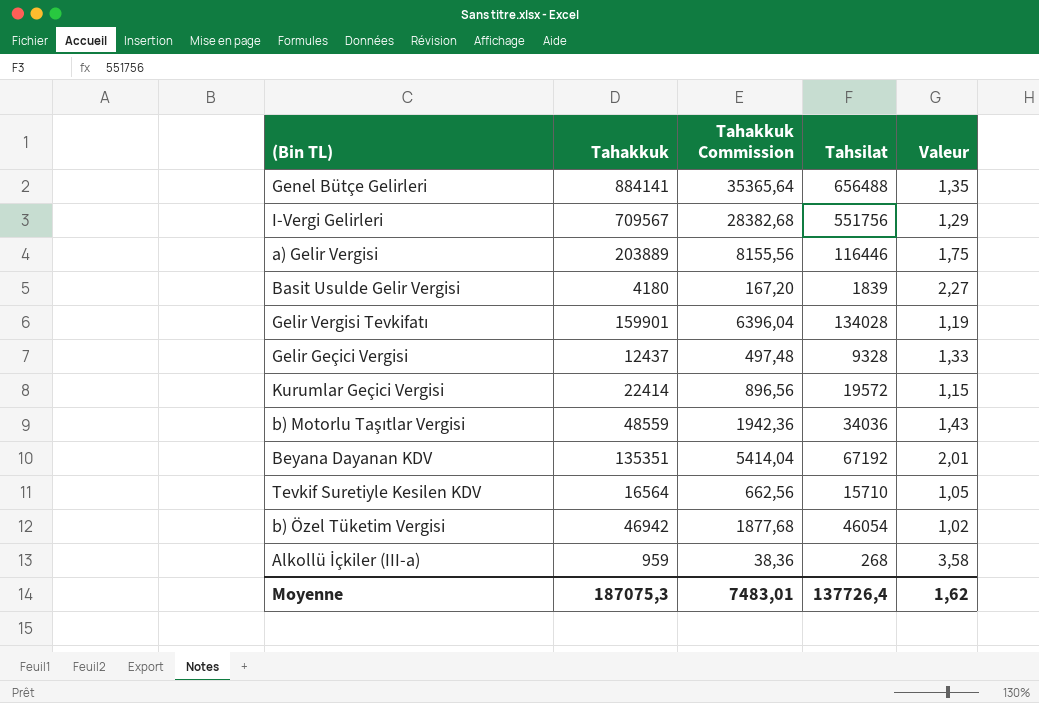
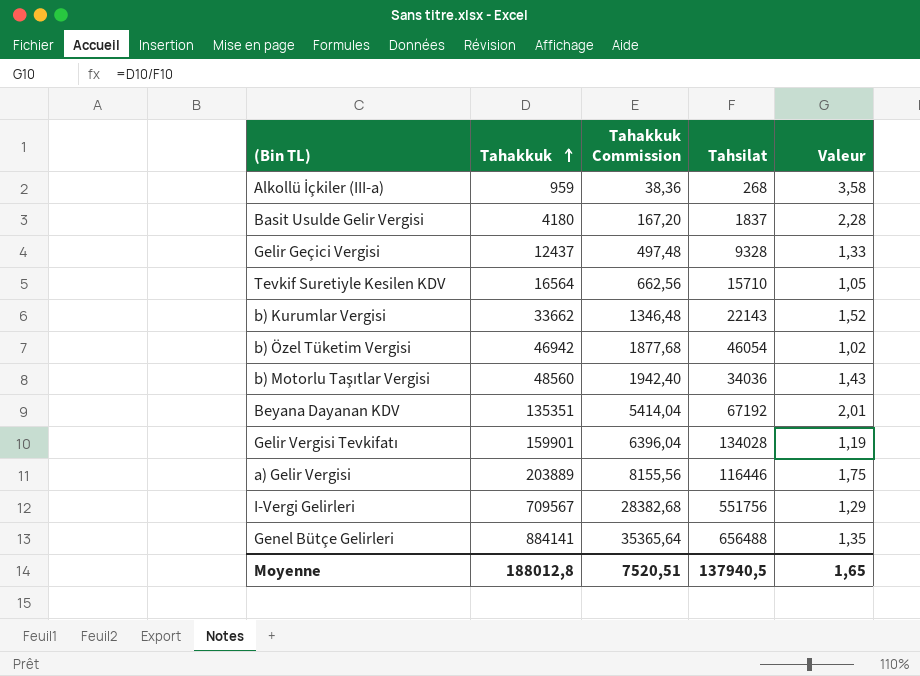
row order: none -> Tahakkuk ascending
row Kurumlar Geçici Vergisi: 22414 | 896,56 | 19572 | 1,15 -> none
Basit Usulde Gelir Vergisi | Tahsilat: 1839 -> 1837
Basit Usulde Gelir Vergisi | Valeur: 2,27 -> 2,28
row b) Kurumlar Vergisi: none -> 33662 | 1346,48 | 22143 | 1,52
b) Motorlu Taşıtlar Vergisi | Tahakkuk: 48559 -> 48560
b) Motorlu Taşıtlar Vergisi | Tahakkuk Commission: 1942,36 -> 1942,40
Moyenne | Tahakkuk: 187075,3 -> 188012,8
Moyenne | Tahakkuk Commission: 7483,01 -> 7520,51
Moyenne | Tahsilat: 137726,4 -> 137940,5
Moyenne | Valeur: 1,62 -> 1,65

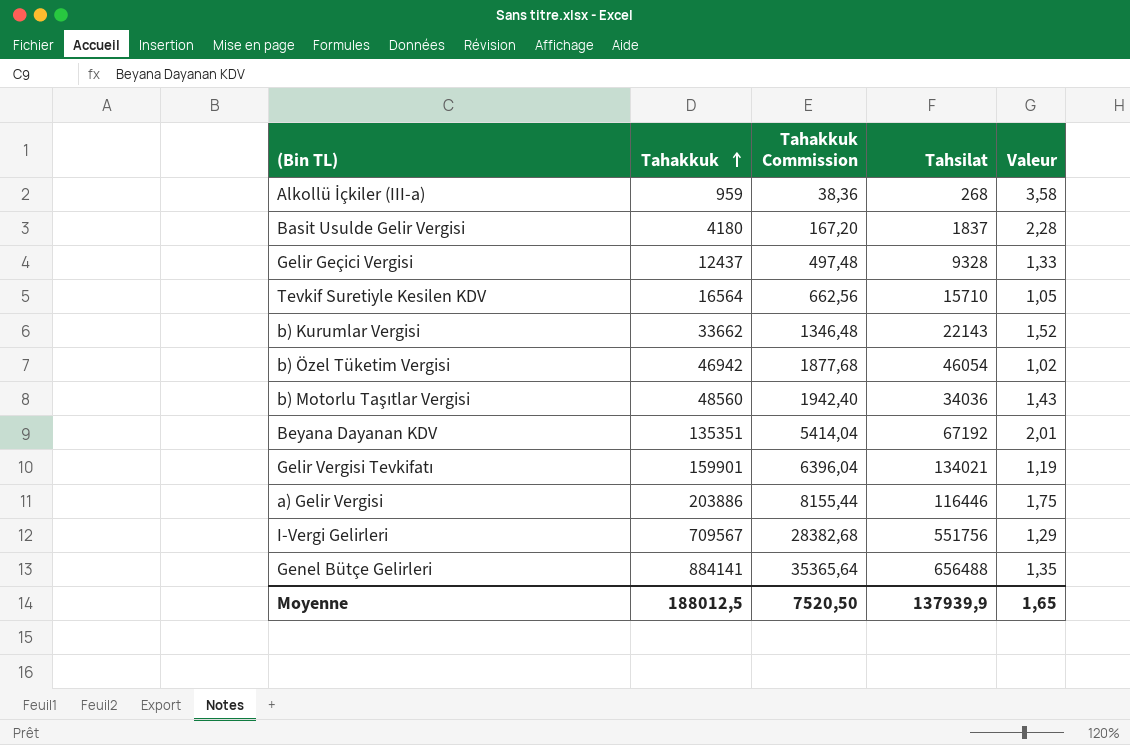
Gelir Vergisi Tevkifatı | Tahsilat: 134028 -> 134021
a) Gelir Vergisi | Tahakkuk: 203889 -> 203886
a) Gelir Vergisi | Tahakkuk Commission: 8155,56 -> 8155,44
Moyenne | Tahakkuk: 188012,8 -> 188012,5
Moyenne | Tahakkuk Commission: 7520,51 -> 7520,50
Moyenne | Tahsilat: 137940,5 -> 137939,9

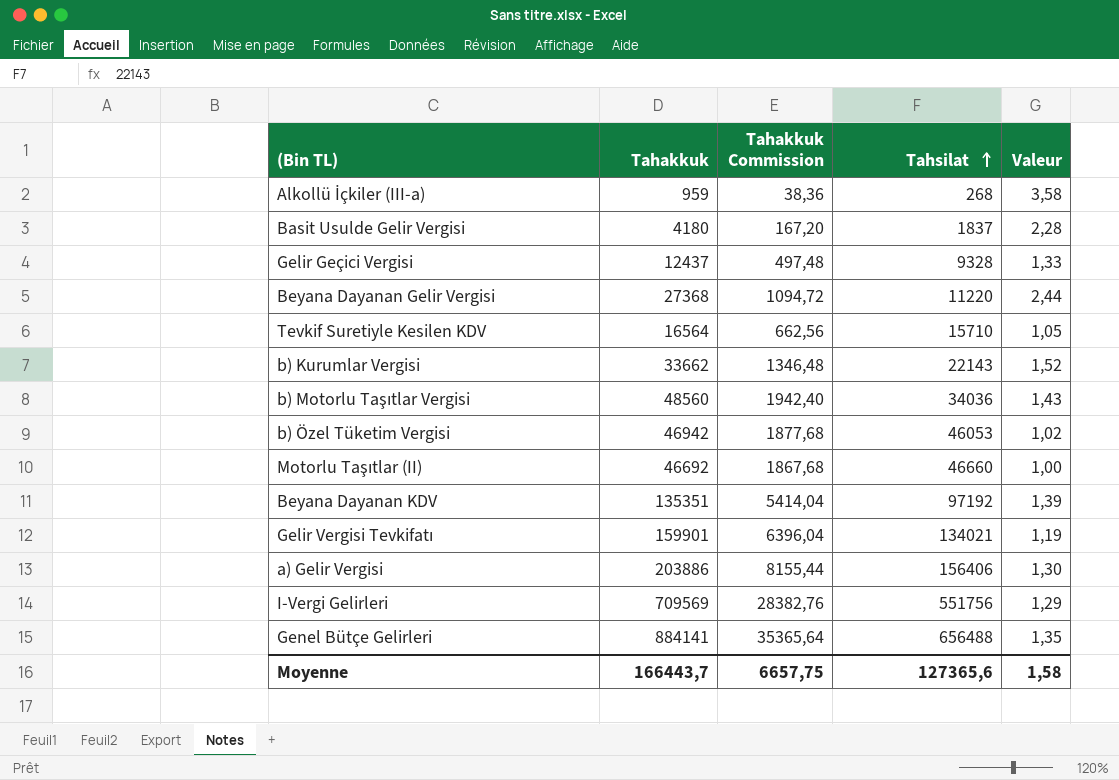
row order: Tahakkuk ascending -> Tahsilat ascending
row Beyana Dayanan Gelir Vergisi: none -> 27368 | 1094,72 | 11220 | 2,44
b) Özel Tüketim Vergisi | Tahsilat: 46054 -> 46053
row Motorlu Taşıtlar (II): none -> 46692 | 1867,68 | 46660 | 1,00
Beyana Dayanan KDV | Tahsilat: 67192 -> 97192
Beyana Dayanan KDV | Valeur: 2,01 -> 1,39
a) Gelir Vergisi | Tahsilat: 116446 -> 156406
a) Gelir Vergisi | Valeur: 1,75 -> 1,30
I-Vergi Gelirleri | Tahakkuk: 709567 -> 709569
I-Vergi Gelirleri | Tahakkuk Commission: 28382,68 -> 28382,76
Moyenne | Tahakkuk: 188012,5 -> 166443,7
Moyenne | Tahakkuk Commission: 7520,50 -> 6657,75
Moyenne | Tahsilat: 137939,9 -> 127365,6
Moyenne | Valeur: 1,65 -> 1,58

